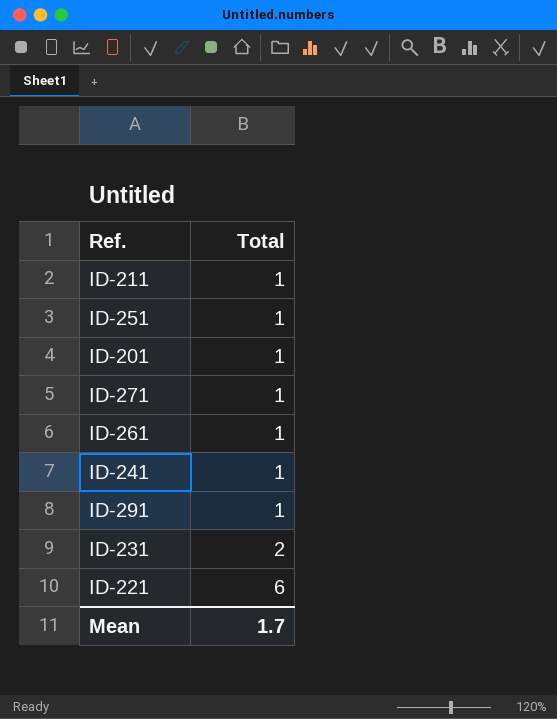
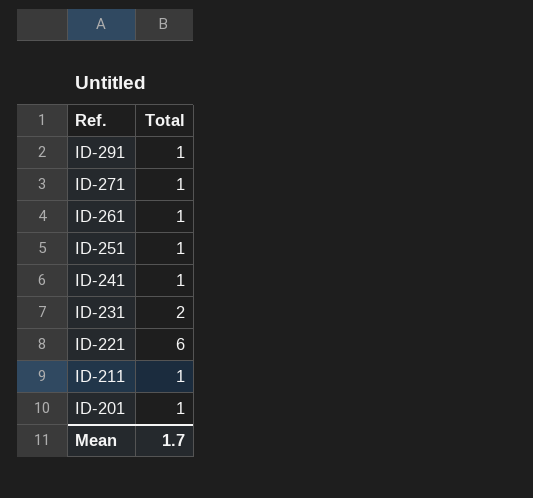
row order: Total ascending -> Ref. descending

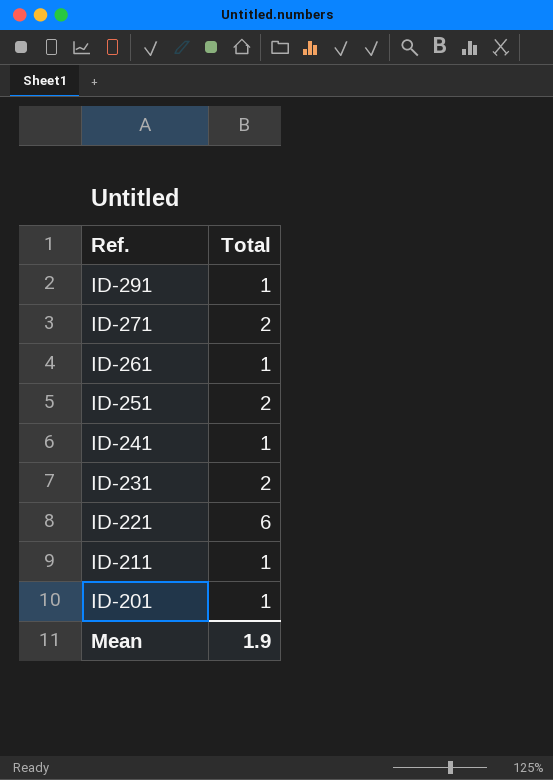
ID-271 | Total: 1 -> 2
ID-251 | Total: 1 -> 2
Mean | Total: 1.7 -> 1.9

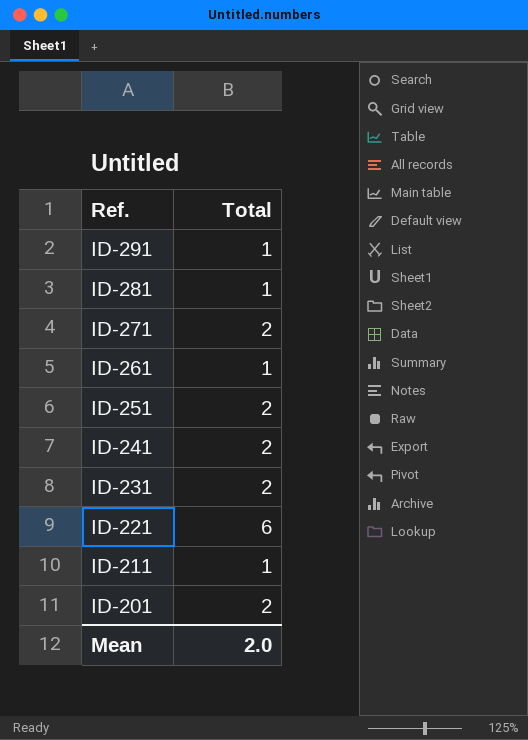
row ID-281: none -> 1
ID-241 | Total: 1 -> 2
ID-201 | Total: 1 -> 2
Mean | Total: 1.9 -> 2.0

